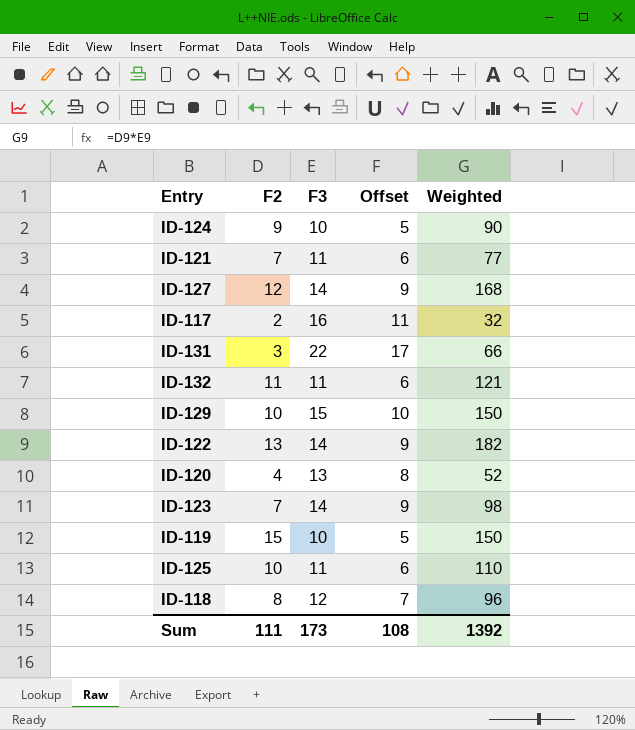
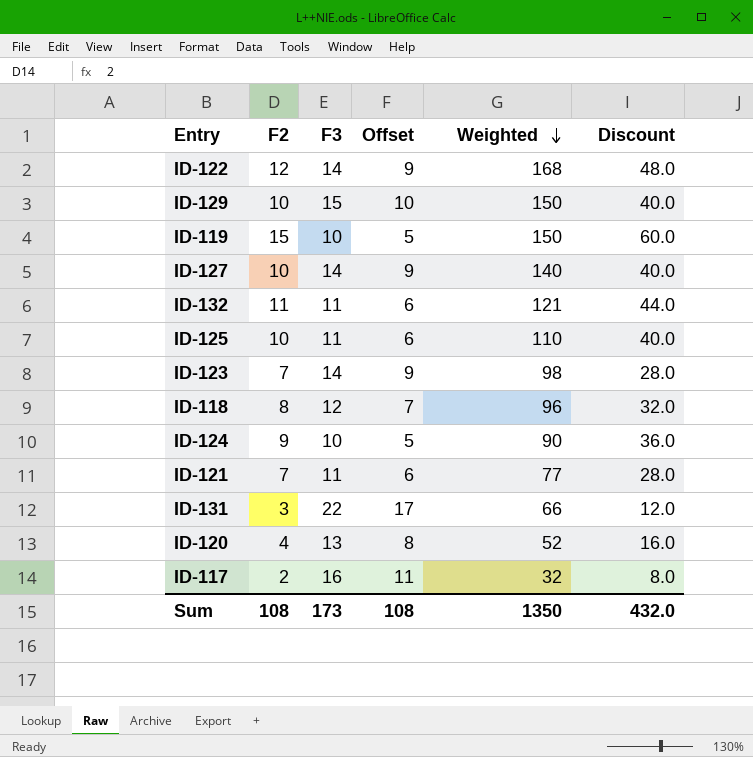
row order: none -> Weighted descending
column Discount | formula: none -> [F2] * 4
ID-122 | F2: 13 -> 12
ID-122 | Weighted: 182 -> 168
ID-127 | F2: 12 -> 10
ID-127 | Weighted: 168 -> 140
Sum | F2: 111 -> 108
Sum | Weighted: 1392 -> 1350

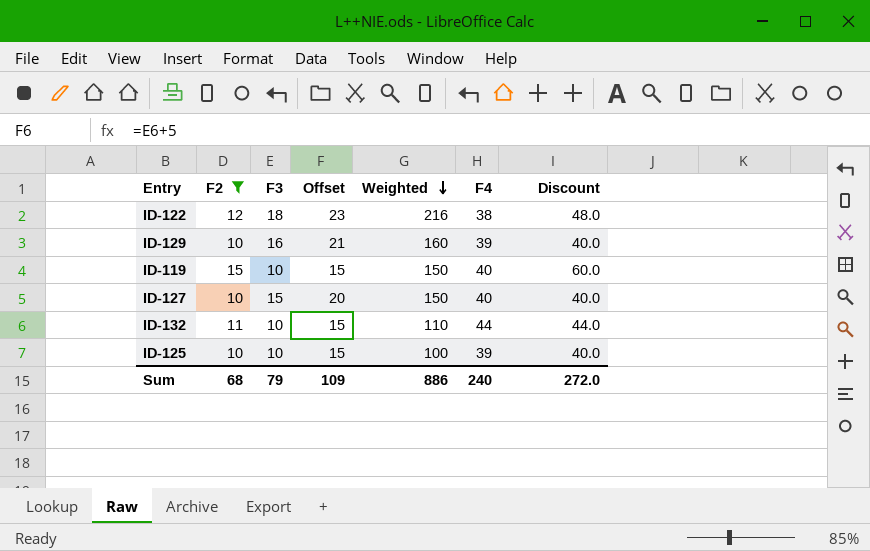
filter: none -> F2 >= 10
column Offset | formula: [F3] - 5 -> [F3] + 5
column F4 | position: none -> 6
ID-122 | F3: 14 -> 18
ID-122 | Weighted: 168 -> 216
ID-129 | F3: 15 -> 16
ID-129 | Weighted: 150 -> 160
ID-127 | F3: 14 -> 15
ID-127 | Weighted: 140 -> 150
ID-132 | F3: 11 -> 10
ID-132 | Weighted: 121 -> 110
ID-125 | F3: 11 -> 10
ID-125 | Weighted: 110 -> 100
Sum | F2: 108 -> 68
Sum | F3: 173 -> 79
Sum | Offset: 108 -> 109
Sum | Weighted: 1350 -> 886
Sum | Discount: 432.0 -> 272.0

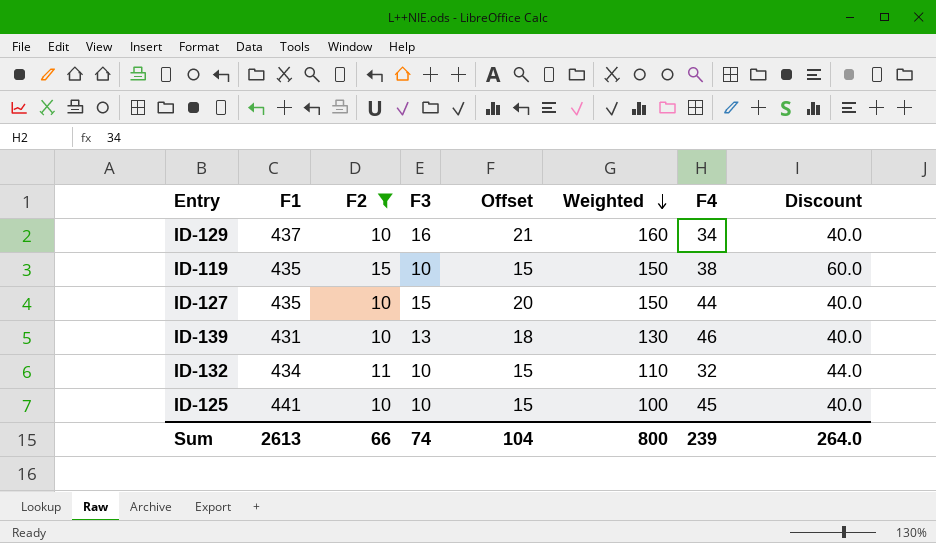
column F1 | position: none -> 2
row ID-122: 12 | 18 | 23 | 216 | 38 | 48.0 -> none
ID-129 | F4: 39 -> 34
ID-119 | F4: 40 -> 38
ID-127 | F4: 40 -> 44
row ID-139: none -> 431 | 10 | 13 | 18 | 130 | 46 | 40.0
ID-132 | F4: 44 -> 32
ID-125 | F4: 39 -> 45
Sum | F2: 68 -> 66
Sum | F3: 79 -> 74
Sum | Offset: 109 -> 104
Sum | Weighted: 886 -> 800
Sum | F4: 240 -> 239
Sum | Discount: 272.0 -> 264.0

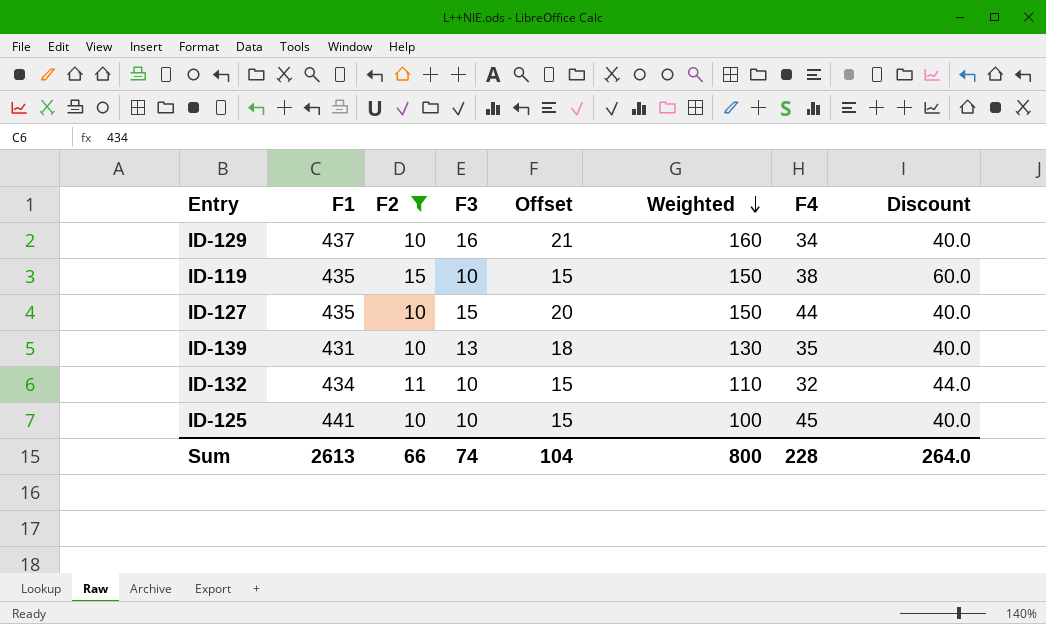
ID-139 | F4: 46 -> 35
Sum | F4: 239 -> 228

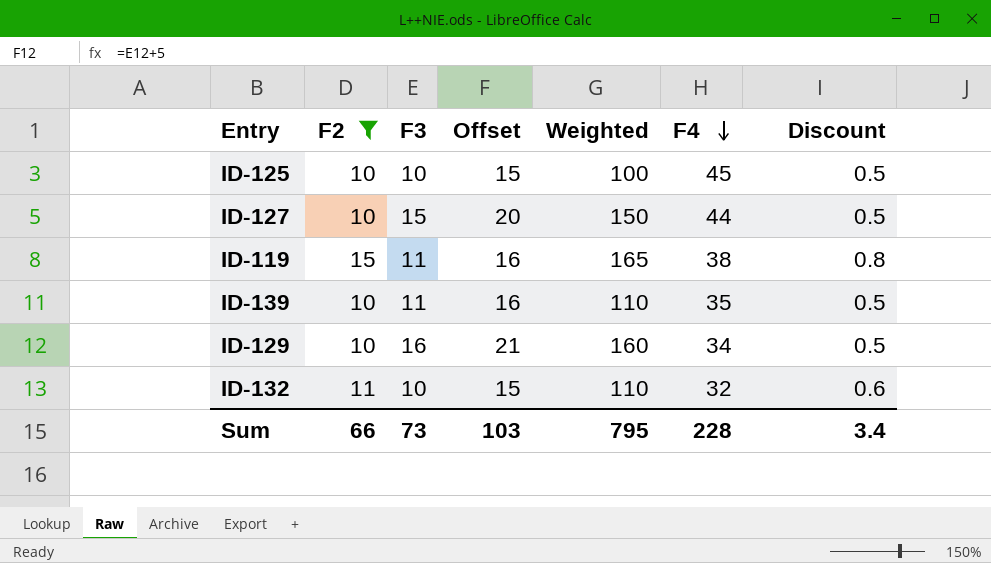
row order: Weighted descending -> F4 descending
column F1 | position: 2 -> none
column Discount | formula: [F2] * 4 -> [F2] * 0.05
ID-119 | F3: 10 -> 11
ID-119 | Offset: 15 -> 16
ID-119 | Weighted: 150 -> 165
ID-139 | F3: 13 -> 11
ID-139 | Offset: 18 -> 16
ID-139 | Weighted: 130 -> 110
Sum | F3: 74 -> 73
Sum | Offset: 104 -> 103
Sum | Weighted: 800 -> 795
Sum | Discount: 264.0 -> 3.4

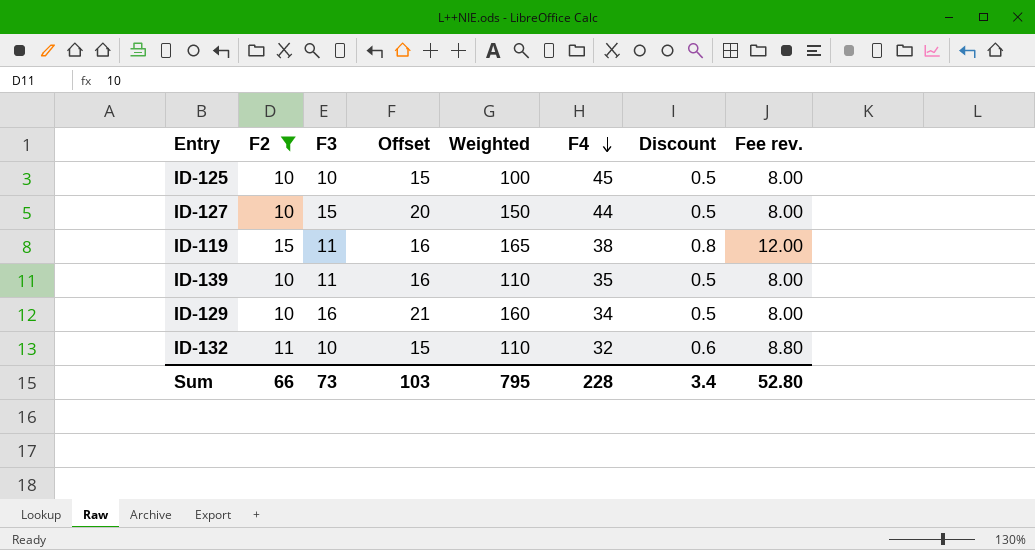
column Fee rev. | formula: none -> [F2] * 0.8

